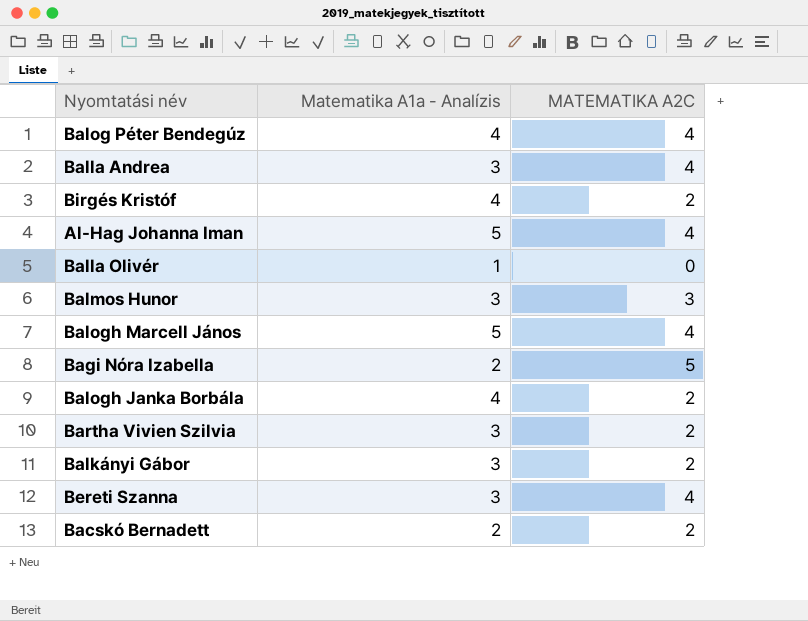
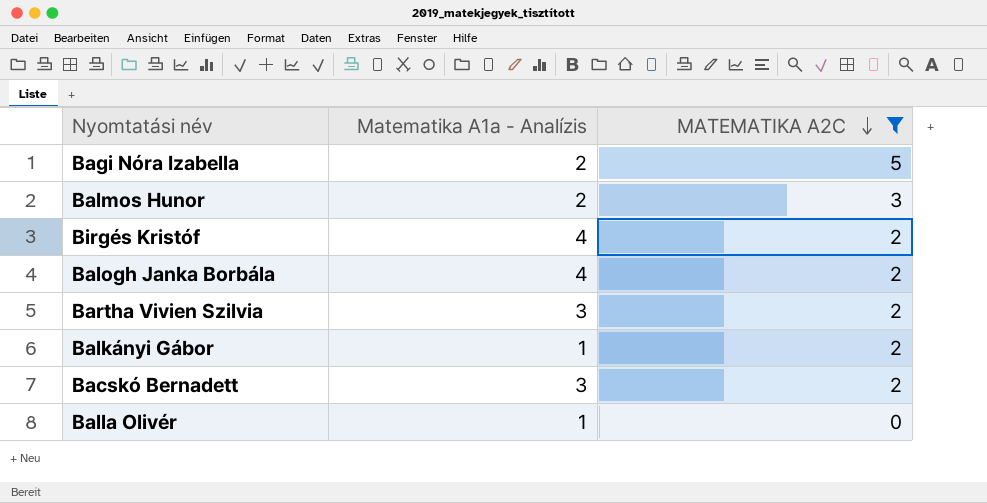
filter: none -> MATEMATIKA A2C != 4
row order: none -> MATEMATIKA A2C descending
Balmos Hunor | Matematika A1a - Analízis: 3 -> 2
Balkányi Gábor | Matematika A1a - Analízis: 3 -> 1
Bacskó Bernadett | Matematika A1a - Analízis: 2 -> 3

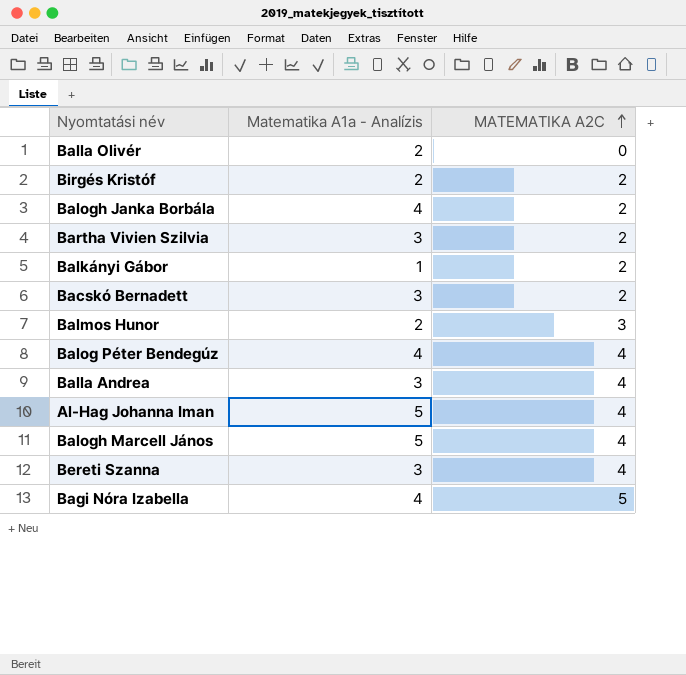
filter: MATEMATIKA A2C != 4 -> none
row order: MATEMATIKA A2C descending -> MATEMATIKA A2C ascending
Balla Olivér | Matematika A1a - Analízis: 1 -> 2
Birgés Kristóf | Matematika A1a - Analízis: 4 -> 2
Bagi Nóra Izabella | Matematika A1a - Analízis: 2 -> 4

